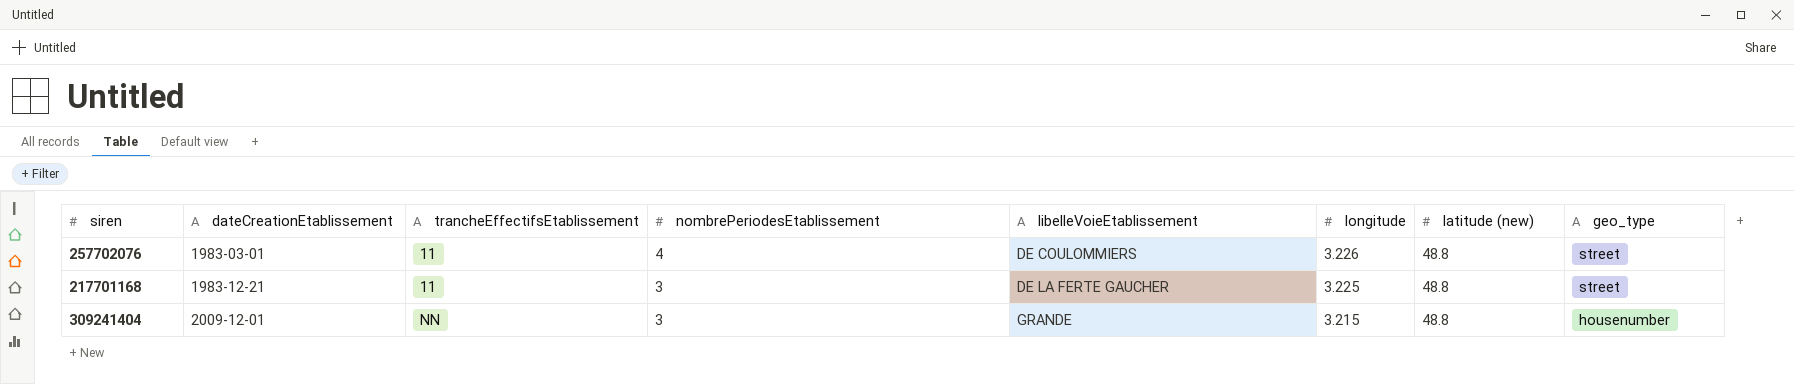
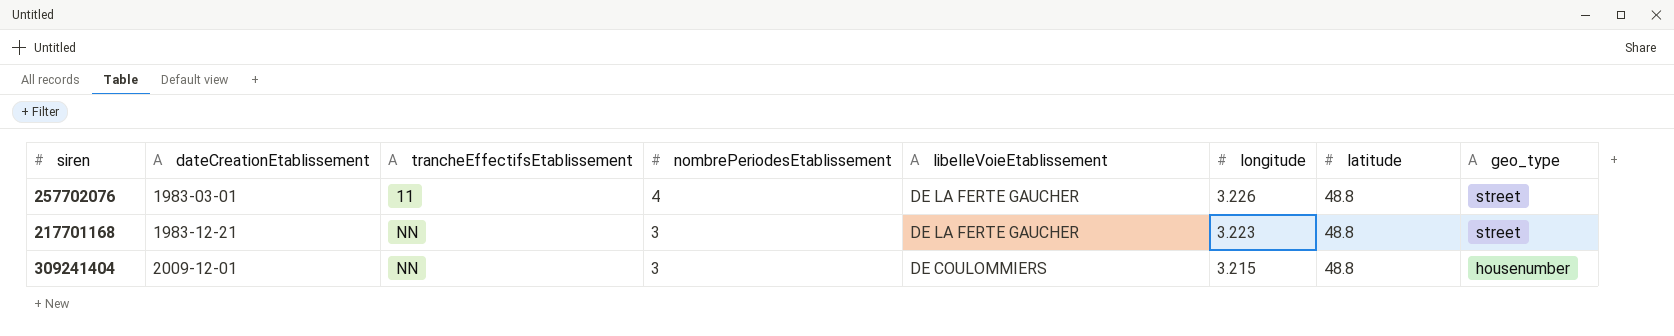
column name: latitude (new) -> latitude
257702076 | libelleVoieEtablissement: DE COULOMMIERS -> DE LA FERTE GAUCHER
217701168 | trancheEffectifsEtablissement: 11 -> NN
217701168 | longitude: 3.225 -> 3.223
309241404 | libelleVoieEtablissement: GRANDE -> DE COULOMMIERS

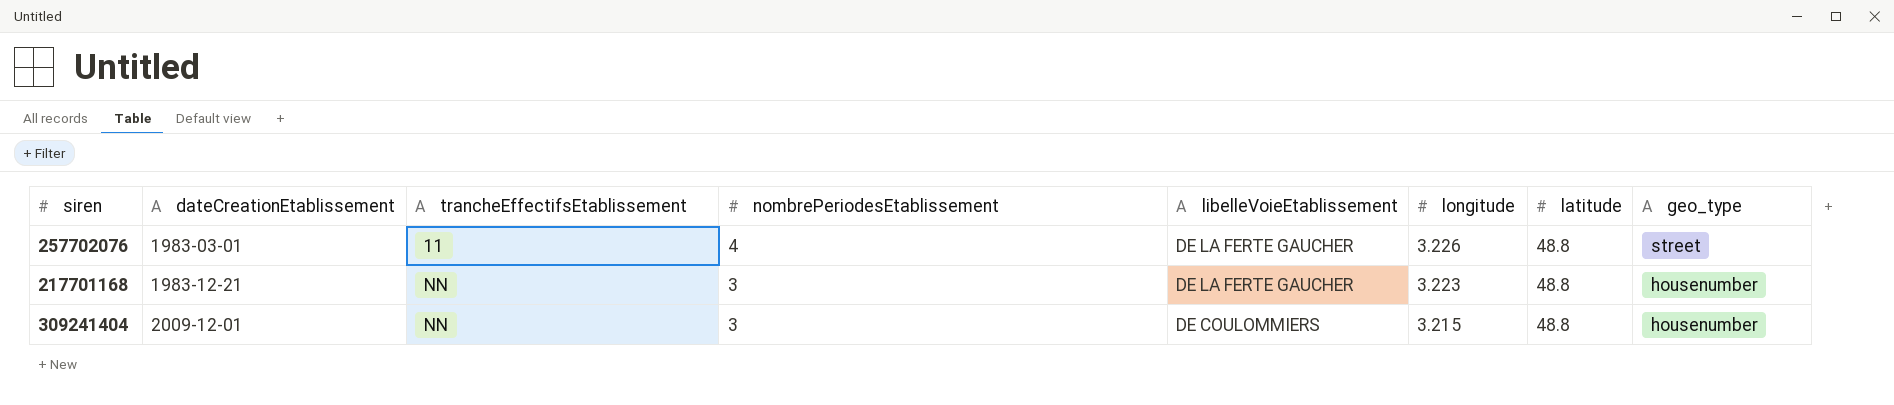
217701168 | geo_type: street -> housenumber

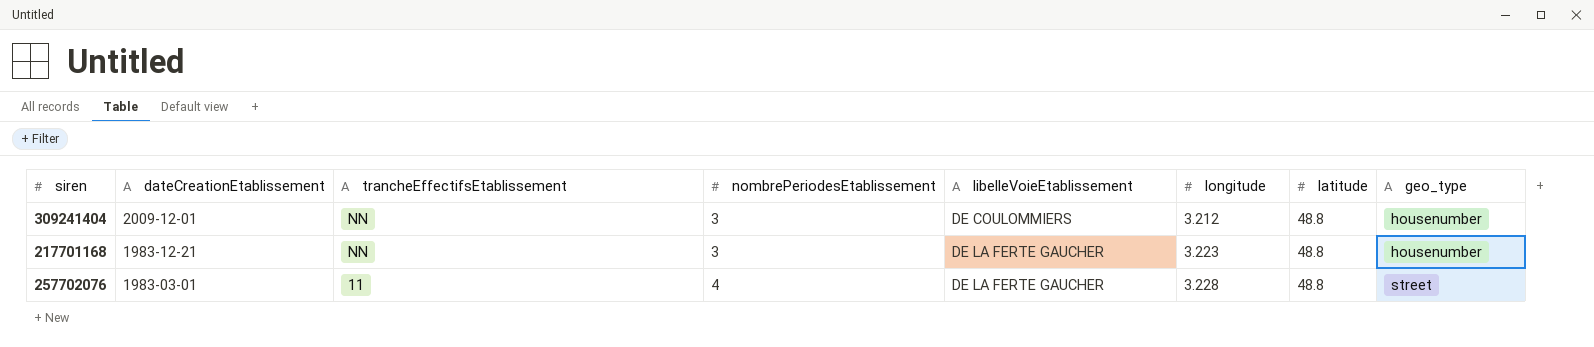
row order: dateCreationEtablissement ascending -> dateCreationEtablissement descending
309241404 | longitude: 3.215 -> 3.212
257702076 | longitude: 3.226 -> 3.228

